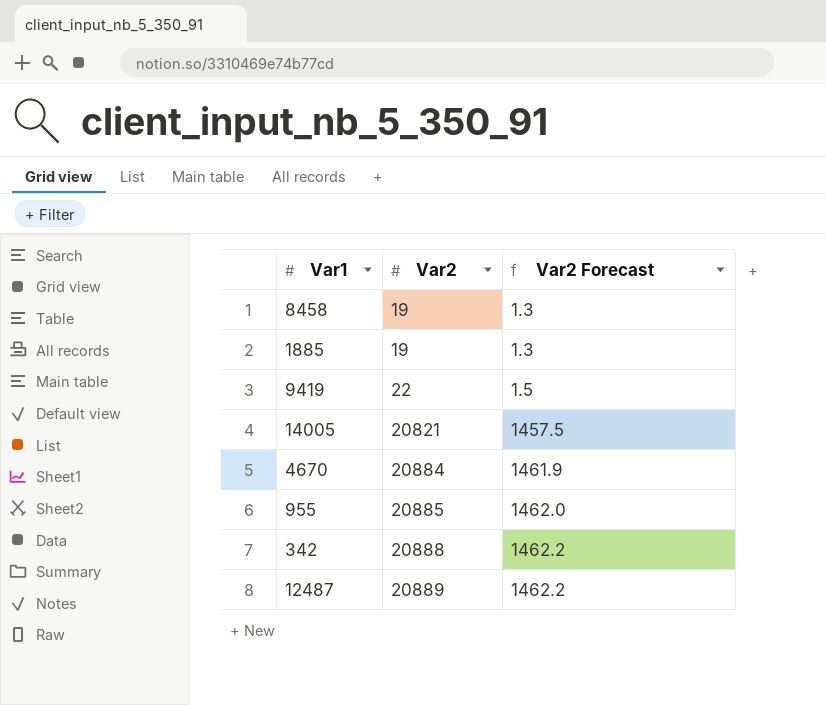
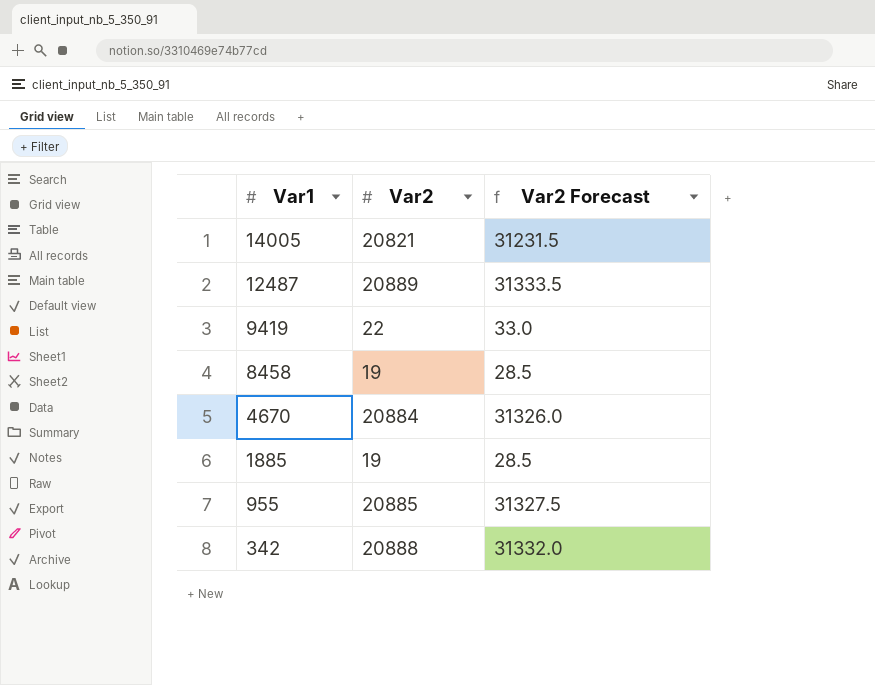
row order: Var2 ascending -> Var1 descending
column Var2 Forecast | formula: [Var2] * 0.07 -> [Var2] * 1.5

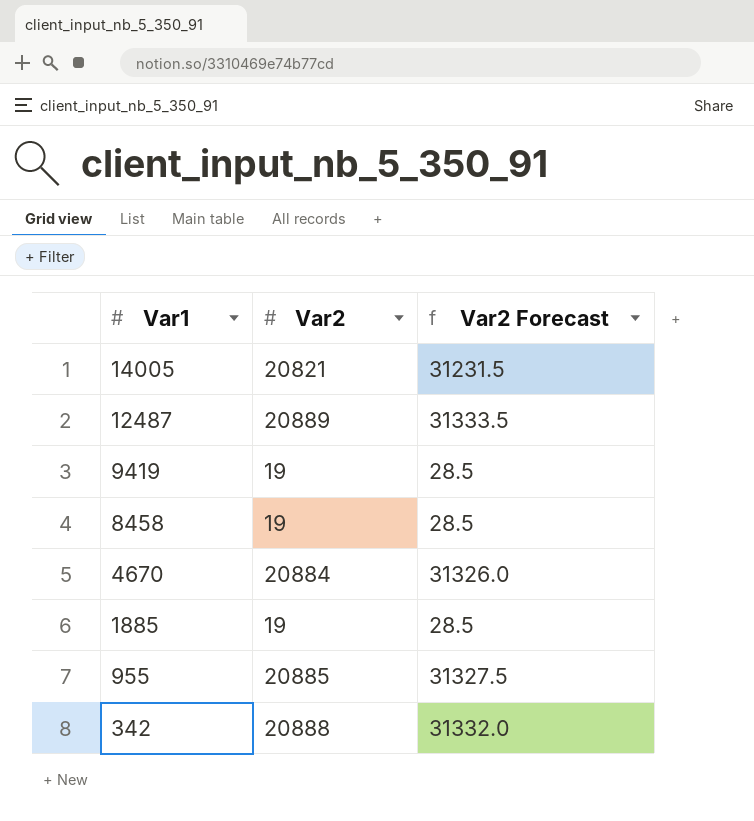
9419 | Var2: 22 -> 19
9419 | Var2 Forecast: 33.0 -> 28.5

